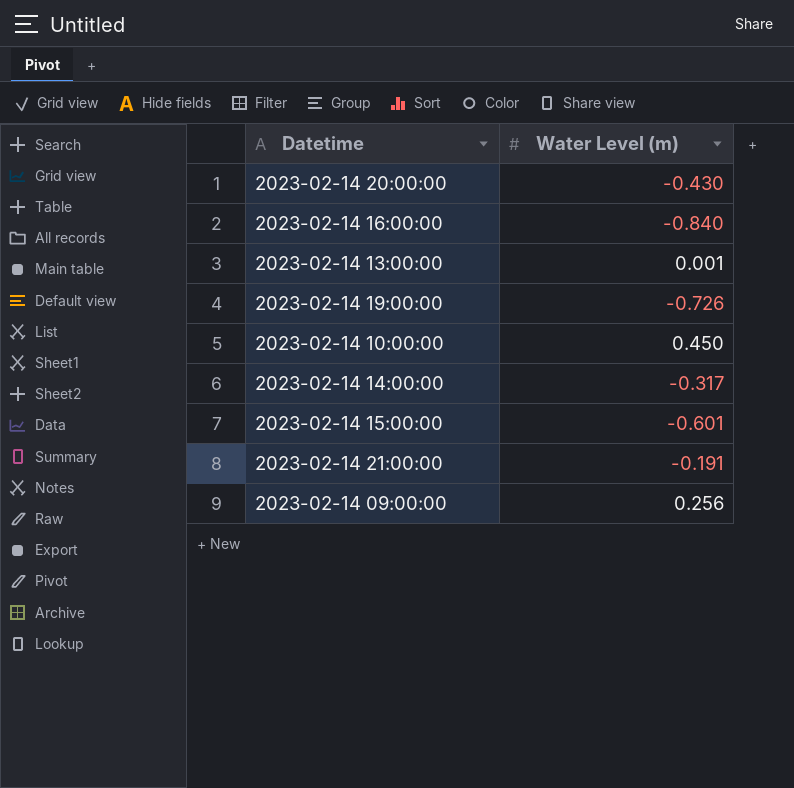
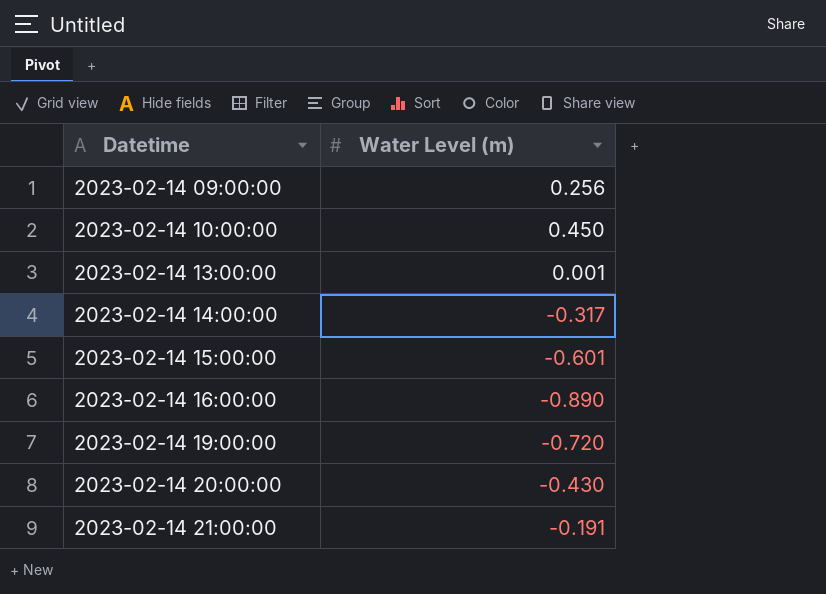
row order: none -> Datetime ascending
2023-02-14 16:00:00 | Water Level (m): -0.840 -> -0.890
2023-02-14 19:00:00 | Water Level (m): -0.726 -> -0.720

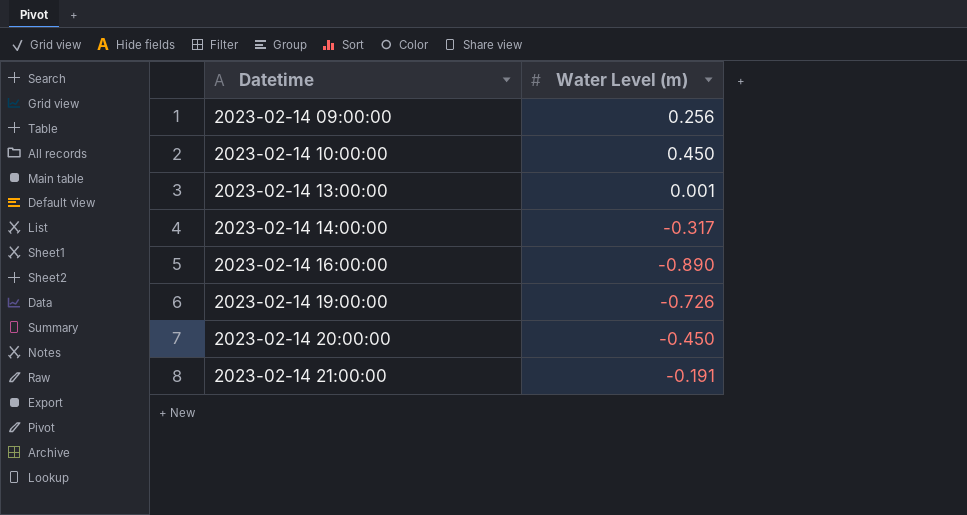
row 2023-02-14 15:00:00: -0.601 -> none
2023-02-14 19:00:00 | Water Level (m): -0.720 -> -0.726
2023-02-14 20:00:00 | Water Level (m): -0.430 -> -0.450

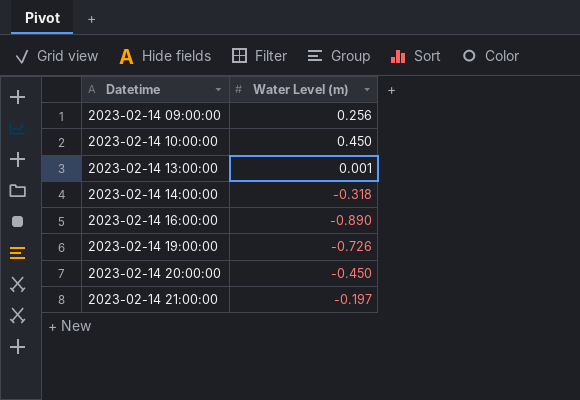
2023-02-14 14:00:00 | Water Level (m): -0.317 -> -0.318
2023-02-14 21:00:00 | Water Level (m): -0.191 -> -0.197

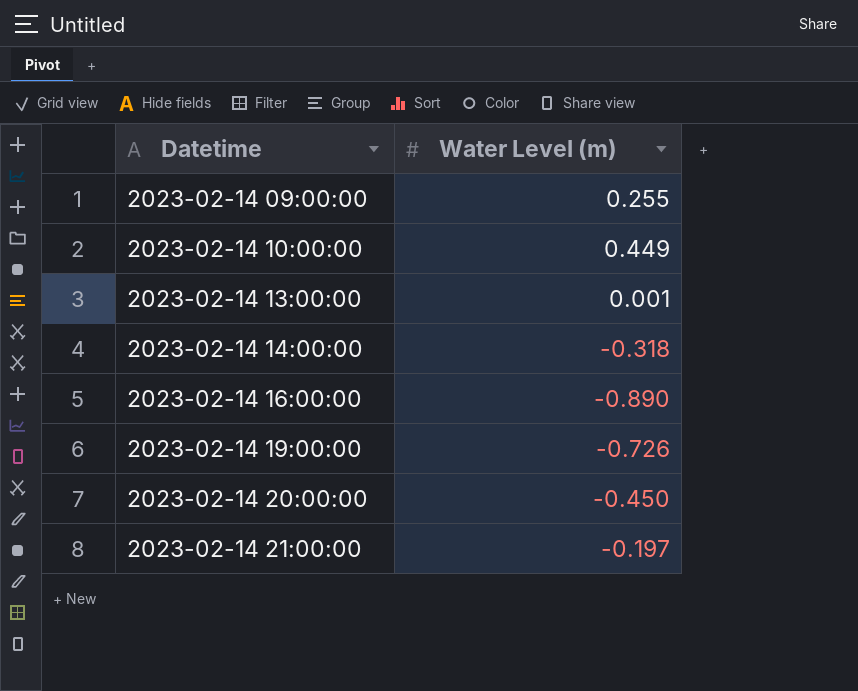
2023-02-14 09:00:00 | Water Level (m): 0.256 -> 0.255
2023-02-14 10:00:00 | Water Level (m): 0.450 -> 0.449

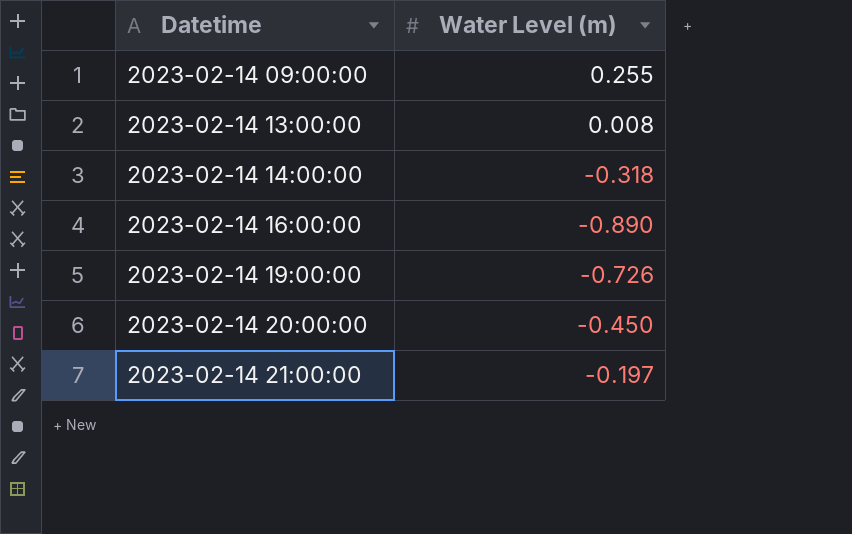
row 2023-02-14 10:00:00: 0.449 -> none
2023-02-14 13:00:00 | Water Level (m): 0.001 -> 0.008

